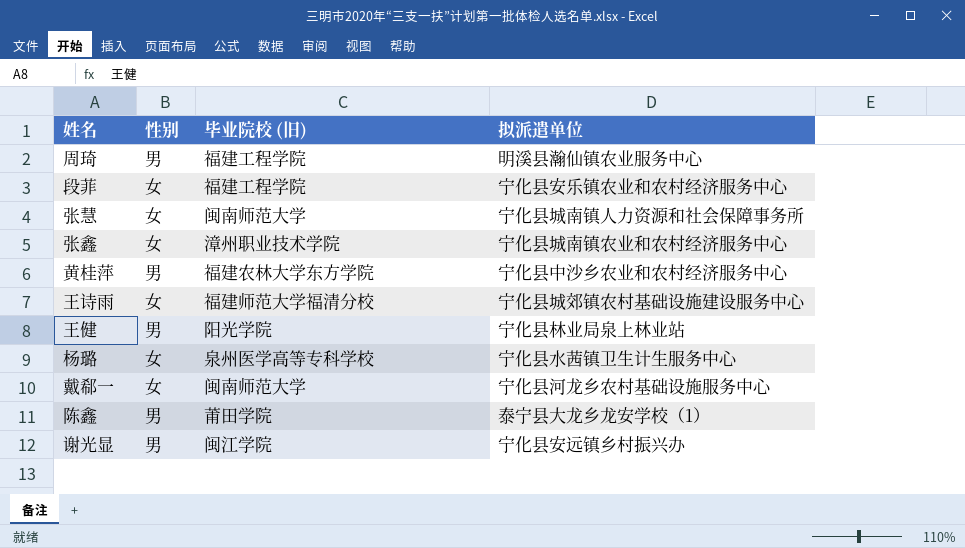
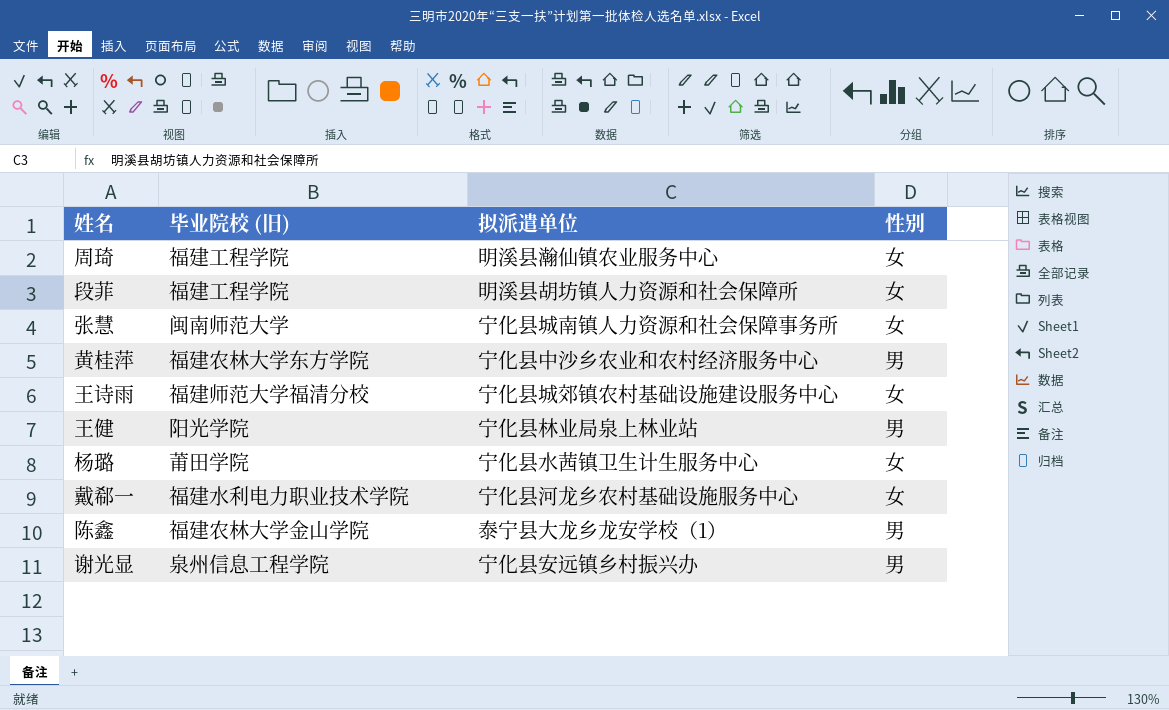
column 性别 | position: 2 -> 4
row 张鑫: 女 | 漳州职业技术学院 | 宁化县城南镇农业和农村经济服务中心 -> none
周琦 | 性别: 男 -> 女
段菲 | 拟派遣单位: 宁化县安乐镇农业和农村经济服务中心 -> 明溪县胡坊镇人力资源和社会保障所
杨璐 | 毕业院校 (旧): 泉州医学高等专科学校 -> 莆田学院
戴郗一 | 毕业院校 (旧): 闽南师范大学 -> 福建水利电力职业技术学院
陈鑫 | 毕业院校 (旧): 莆田学院 -> 福建农林大学金山学院
谢光显 | 毕业院校 (旧): 闽江学院 -> 泉州信息工程学院

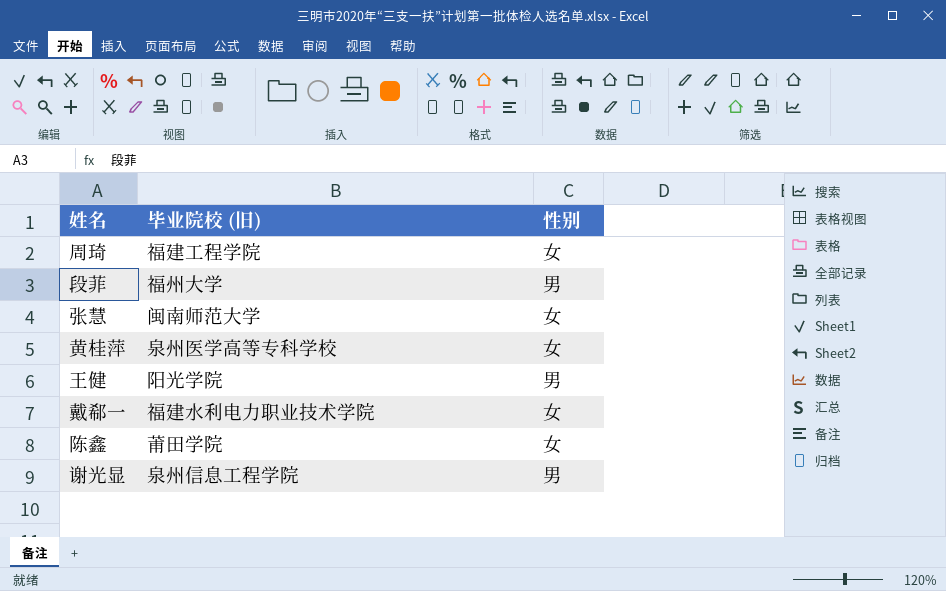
column 拟派遣单位 | position: 3 -> none
row 王诗雨: 福建师范大学福清分校 | 宁化县城郊镇农村基础设施建设服务中心 | 女 -> none
row 杨璐: 莆田学院 | 宁化县水茜镇卫生计生服务中心 | 女 -> none
段菲 | 毕业院校 (旧): 福建工程学院 -> 福州大学
段菲 | 性别: 女 -> 男
黄桂萍 | 毕业院校 (旧): 福建农林大学东方学院 -> 泉州医学高等专科学校
黄桂萍 | 性别: 男 -> 女
陈鑫 | 毕业院校 (旧): 福建农林大学金山学院 -> 莆田学院
陈鑫 | 性别: 男 -> 女

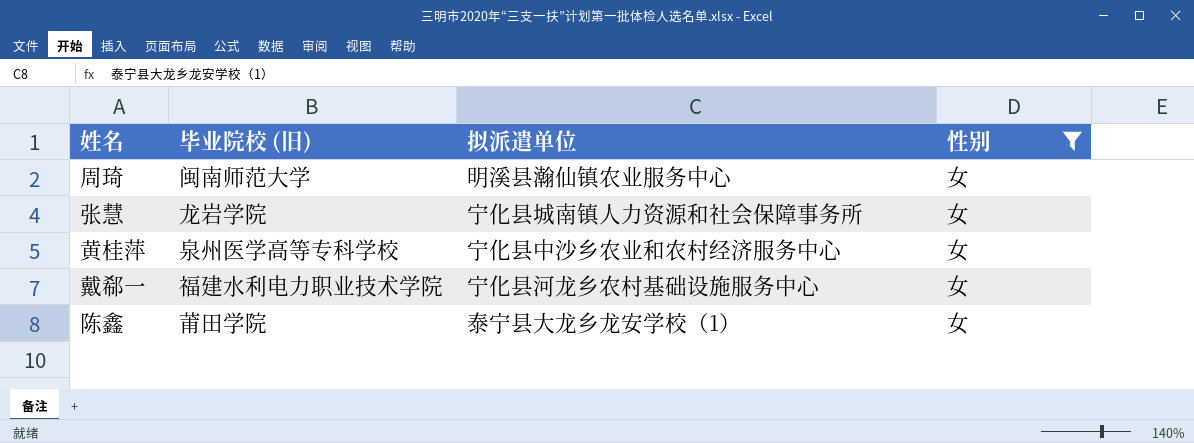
filter: none -> 性别 = 女
column 拟派遣单位 | position: none -> 3
周琦 | 毕业院校 (旧): 福建工程学院 -> 闽南师范大学
张慧 | 毕业院校 (旧): 闽南师范大学 -> 龙岩学院

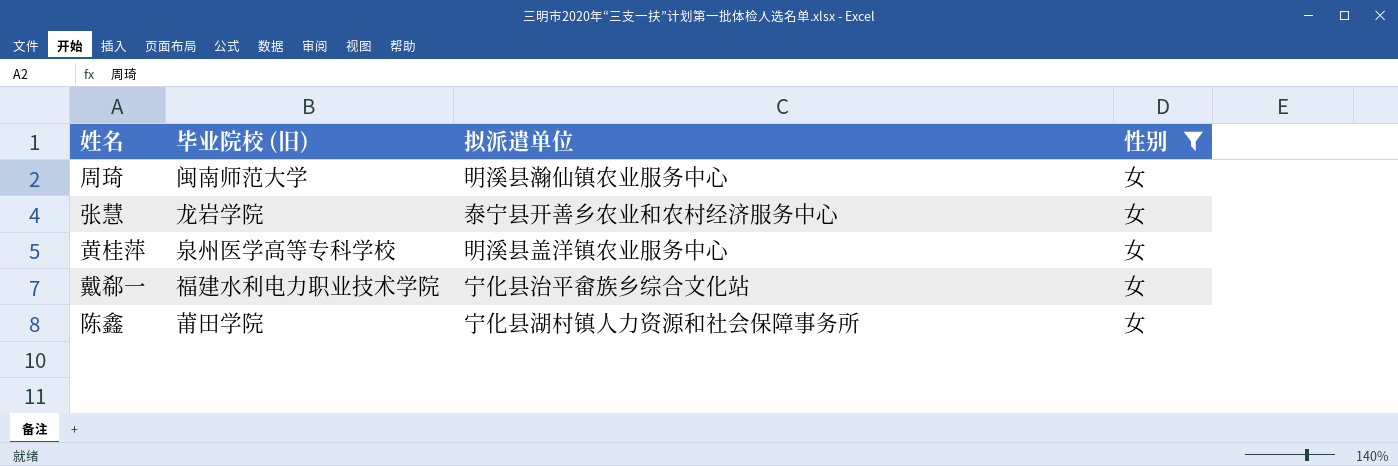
张慧 | 拟派遣单位: 宁化县城南镇人力资源和社会保障事务所 -> 泰宁县开善乡农业和农村经济服务中心
黄桂萍 | 拟派遣单位: 宁化县中沙乡农业和农村经济服务中心 -> 明溪县盖洋镇农业服务中心
戴郗一 | 拟派遣单位: 宁化县河龙乡农村基础设施服务中心 -> 宁化县治平畲族乡综合文化站
陈鑫 | 拟派遣单位: 泰宁县大龙乡龙安学校（1） -> 宁化县湖村镇人力资源和社会保障事务所

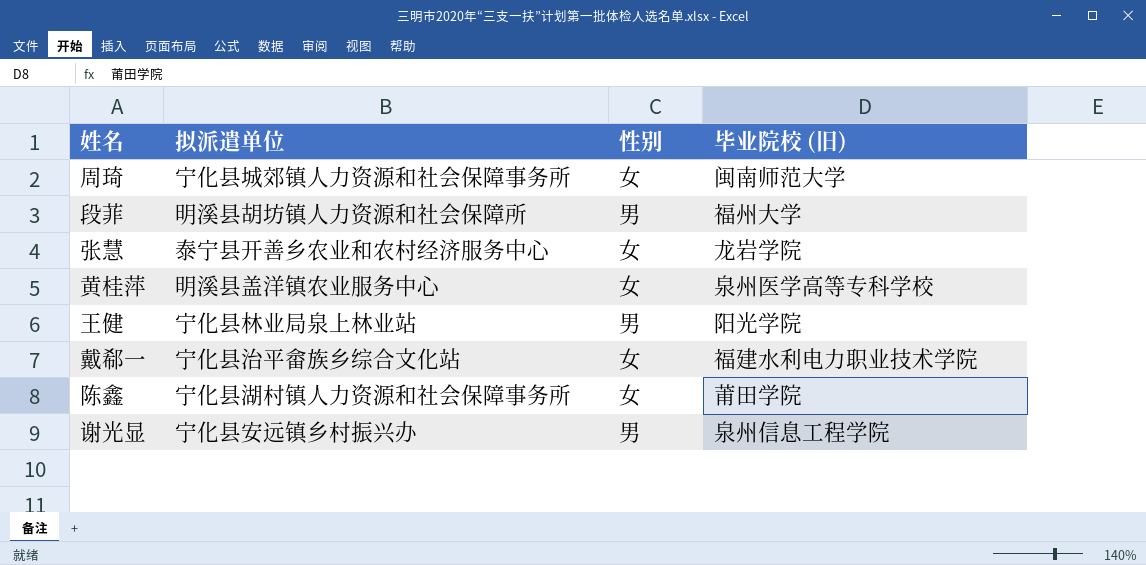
filter: 性别 = 女 -> none
column 毕业院校 (旧) | position: 2 -> 4
周琦 | 拟派遣单位: 明溪县瀚仙镇农业服务中心 -> 宁化县城郊镇人力资源和社会保障事务所

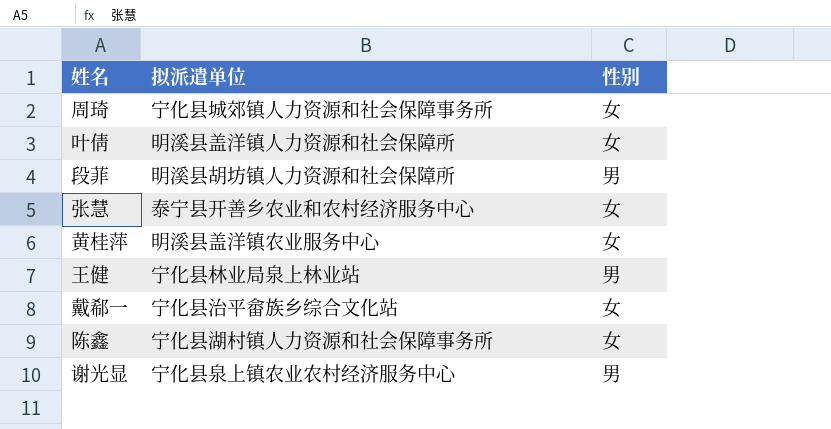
column 毕业院校 (旧) | position: 4 -> none
row 叶倩: none -> 明溪县盖洋镇人力资源和社会保障所 | 女
谢光显 | 拟派遣单位: 宁化县安远镇乡村振兴办 -> 宁化县泉上镇农业农村经济服务中心

